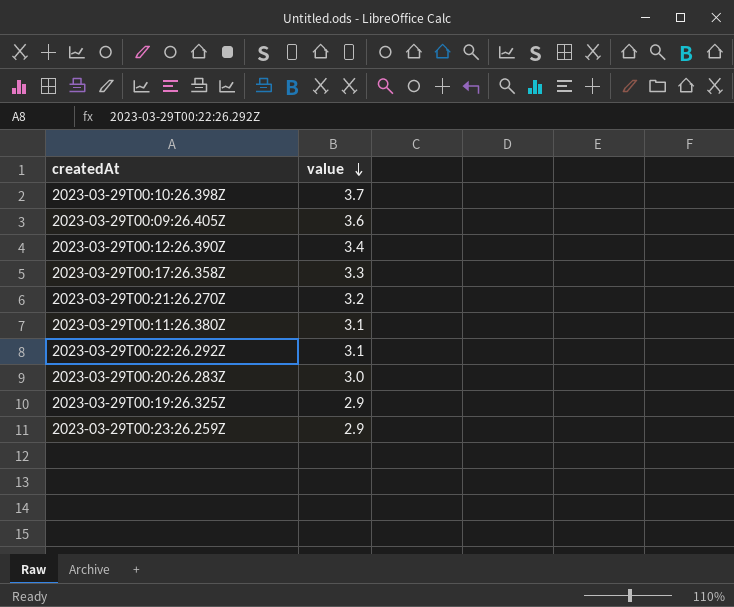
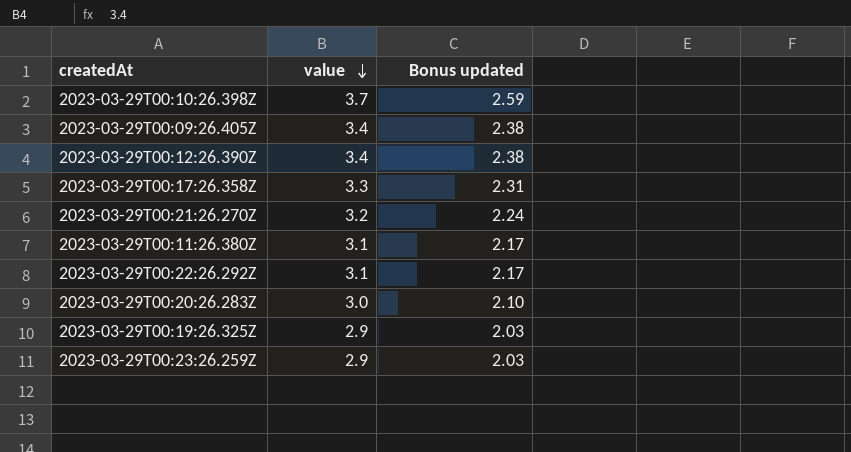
column Bonus updated | formula: none -> [value] * 0.7
2023-03-29T00:09:26.405Z | value: 3.6 -> 3.4

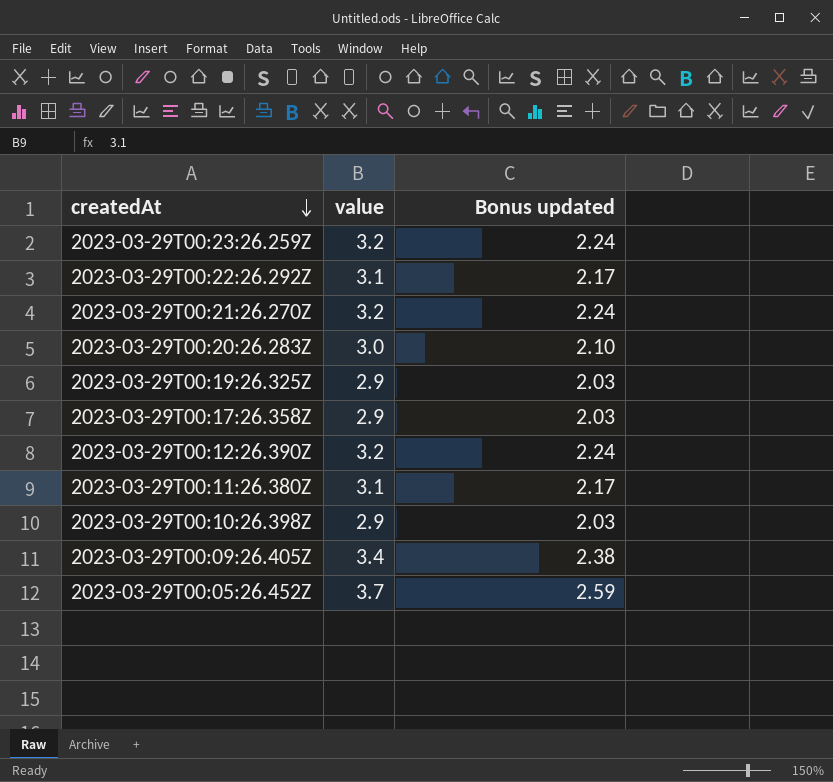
row order: value descending -> createdAt descending
2023-03-29T00:23:26.259Z | value: 2.9 -> 3.2
2023-03-29T00:23:26.259Z | Bonus updated: 2.03 -> 2.24
2023-03-29T00:17:26.358Z | value: 3.3 -> 2.9
2023-03-29T00:17:26.358Z | Bonus updated: 2.31 -> 2.03
2023-03-29T00:12:26.390Z | value: 3.4 -> 3.2
2023-03-29T00:12:26.390Z | Bonus updated: 2.38 -> 2.24
2023-03-29T00:10:26.398Z | value: 3.7 -> 2.9
2023-03-29T00:10:26.398Z | Bonus updated: 2.59 -> 2.03
row 2023-03-29T00:05:26.452Z: none -> 3.7 | 2.59

